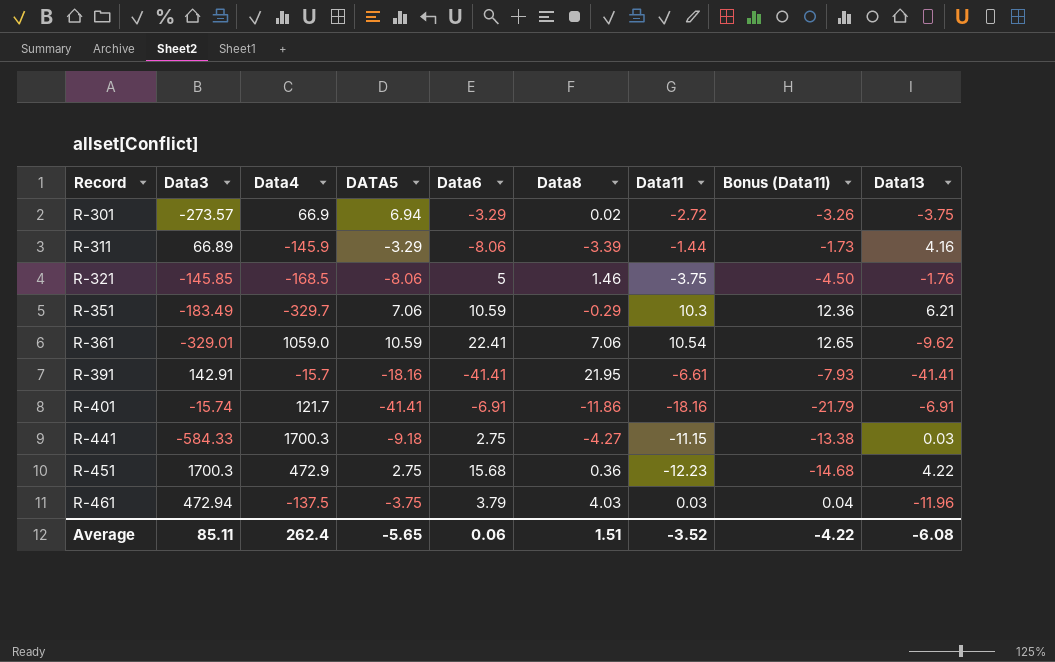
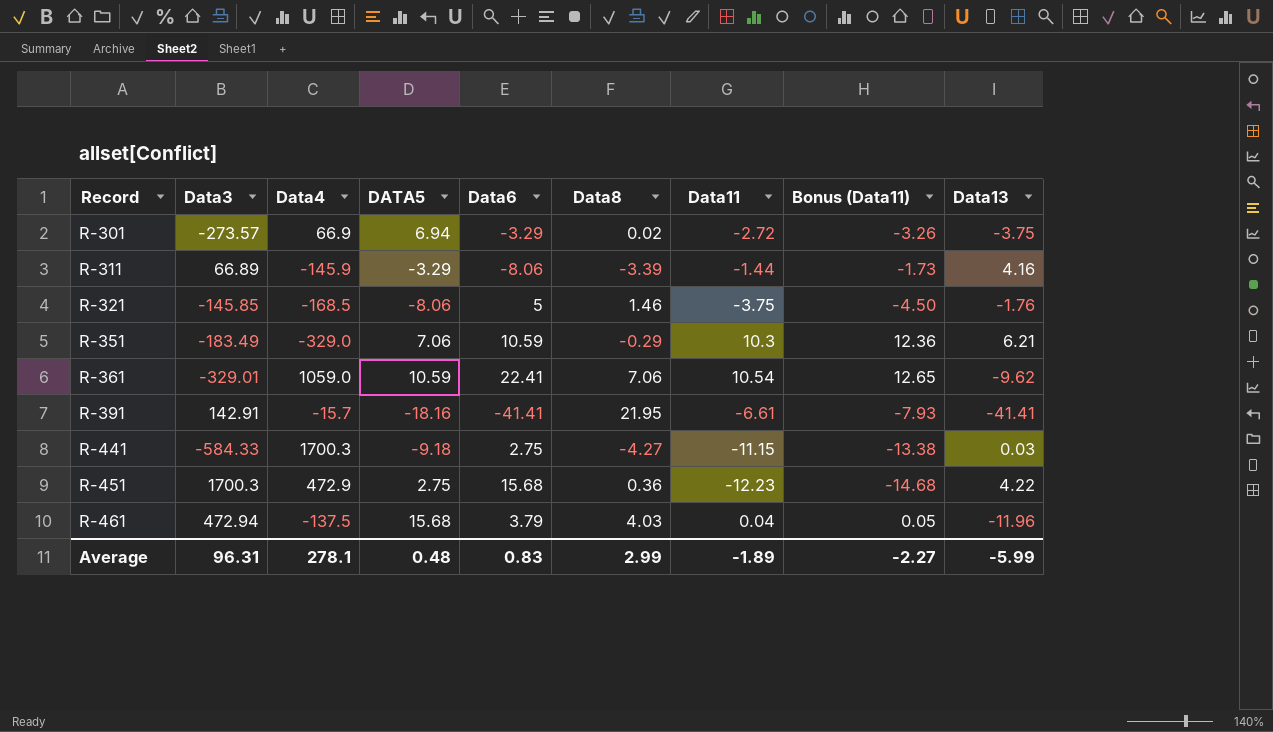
row R-401: -15.74 | 121.7 | -41.41 | -6.91 | -11.86 | -18.16 | -21.79 | -6.91 -> none
R-351 | Data4: -329.7 -> -329.0
R-461 | DATA5: -3.75 -> 15.68
R-461 | Data11: 0.03 -> 0.04
R-461 | Bonus (Data11): 0.04 -> 0.05
Average | Data3: 85.11 -> 96.31
Average | Data4: 262.4 -> 278.1
Average | DATA5: -5.65 -> 0.48
Average | Data6: 0.06 -> 0.83
Average | Data8: 1.51 -> 2.99
Average | Data11: -3.52 -> -1.89
Average | Bonus (Data11): -4.22 -> -2.27
Average | Data13: -6.08 -> -5.99

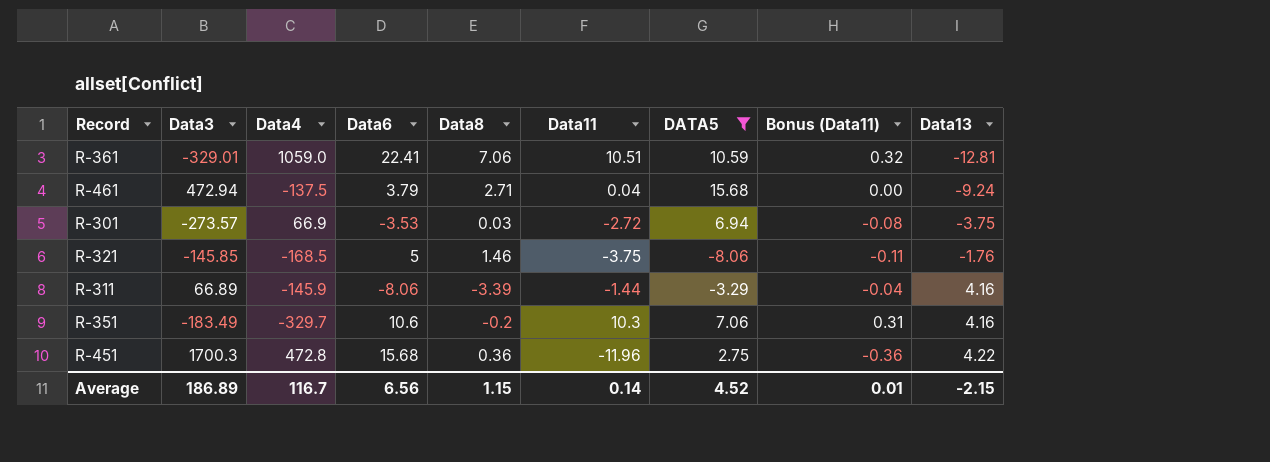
filter: none -> DATA5 >= -8.06
row order: Record ascending -> Data13 ascending
column DATA5 | position: 4 -> 7
column Bonus (Data11) | formula: [Data11] * 1.2 -> [Data11] * 0.03
R-361 | Data11: 10.54 -> 10.51
R-361 | Data13: -9.62 -> -12.81
R-461 | Data8: 4.03 -> 2.71
R-461 | Data13: -11.96 -> -9.24
R-301 | Data6: -3.29 -> -3.53
R-301 | Data8: 0.02 -> 0.03
R-351 | Data4: -329.0 -> -329.7
R-351 | Data6: 10.59 -> 10.6
R-351 | Data8: -0.29 -> -0.2
R-351 | Data13: 6.21 -> 4.16
R-451 | Data4: 472.9 -> 472.8
R-451 | Data11: -12.23 -> -11.96
Average | Data3: 96.31 -> 186.89
Average | Data4: 278.1 -> 116.7
Average | Data6: 0.83 -> 6.56
Average | Data8: 2.99 -> 1.15
Average | Data11: -1.89 -> 0.14
Average | DATA5: 0.48 -> 4.52
Average | Bonus (Data11): -2.27 -> 0.01
Average | Data13: -5.99 -> -2.15

